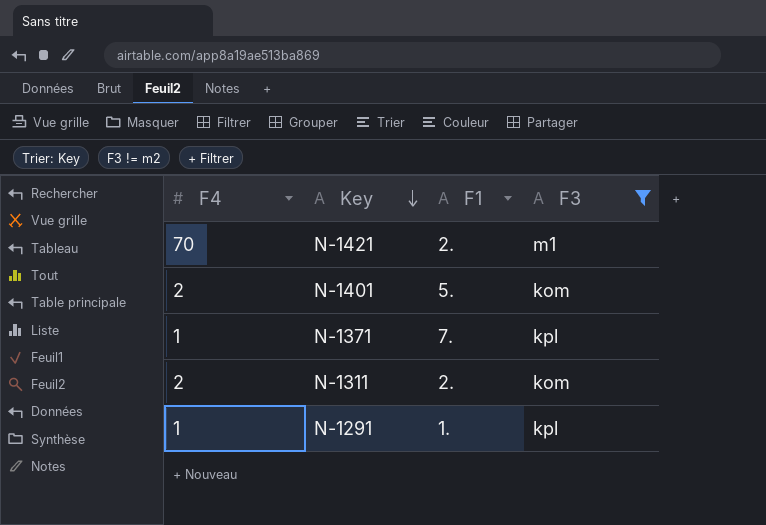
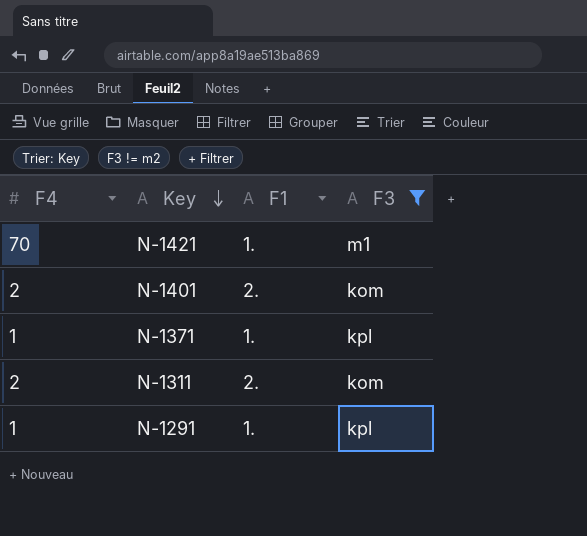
N-1421 | F1: 2. -> 1.
N-1401 | F1: 5. -> 2.
N-1371 | F1: 7. -> 1.

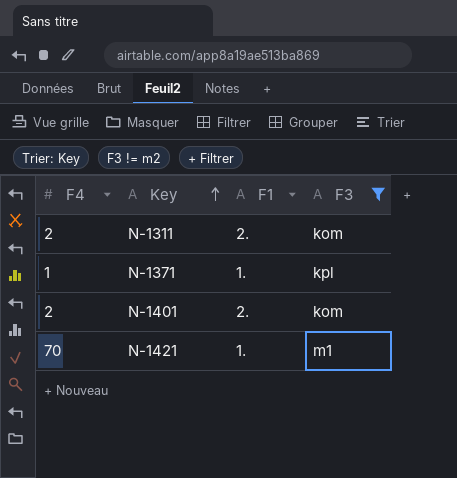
row order: Key descending -> Key ascending
row N-1291: 1 | 1. | kpl -> none

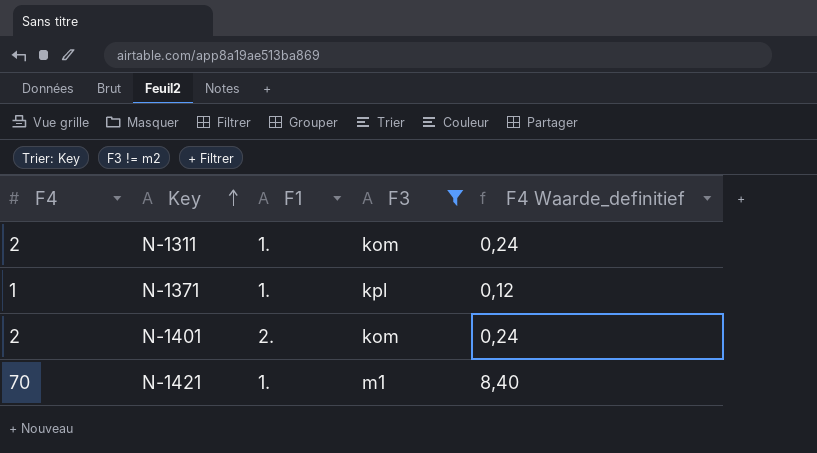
column F4 Waarde_definitief | formula: none -> [F4] * 0,12
N-1311 | F1: 2. -> 1.

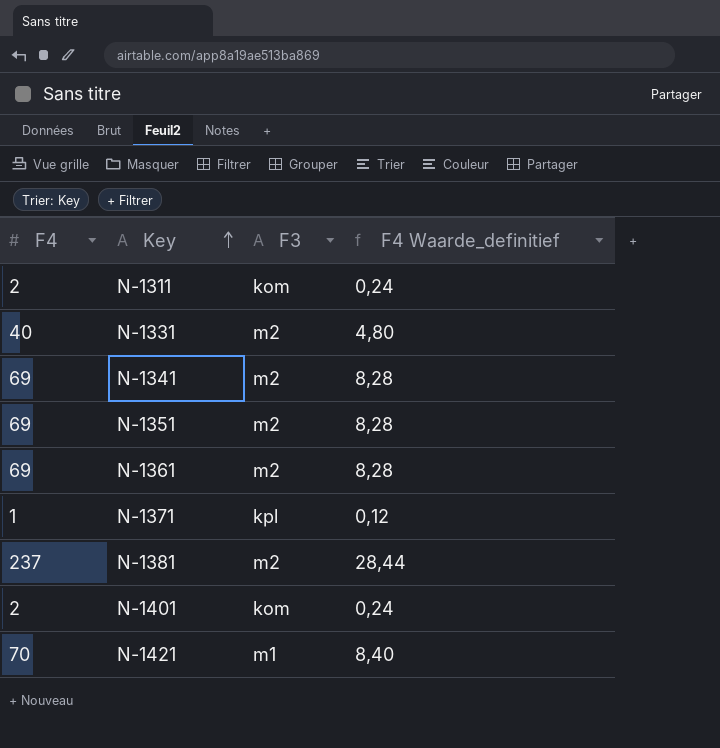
filter: F3 != m2 -> none
column F1 | position: 3 -> none

